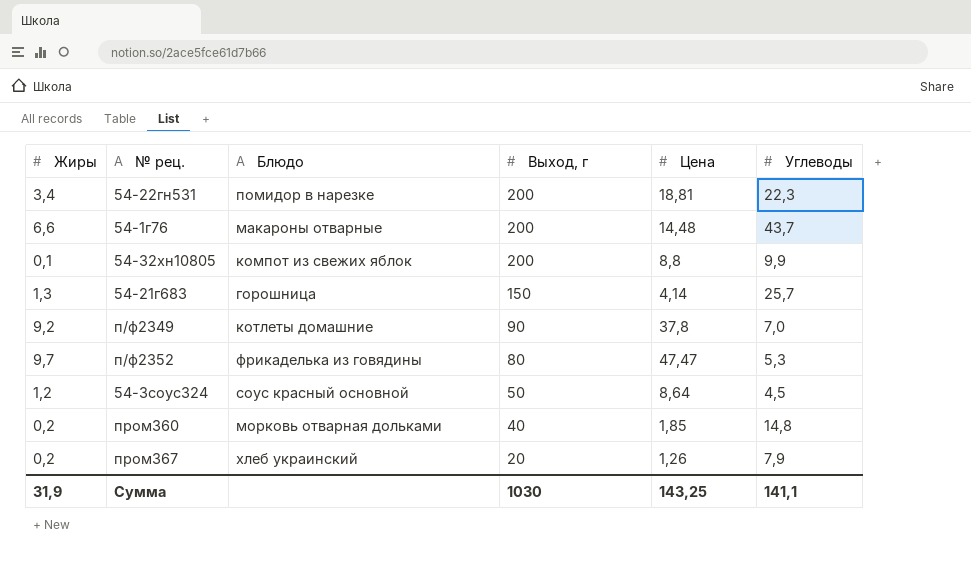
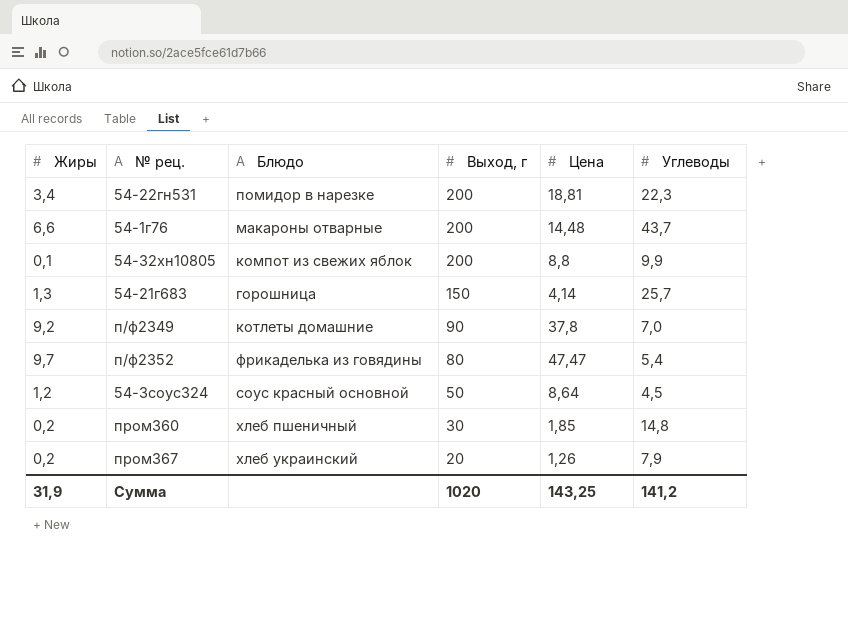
п/ф2352 | Углеводы: 5,3 -> 5,4
пром360 | Блюдо: морковь отварная дольками -> хлеб пшеничный
пром360 | Выход, г: 40 -> 30
Сумма | Выход, г: 1030 -> 1020
Сумма | Углеводы: 141,1 -> 141,2

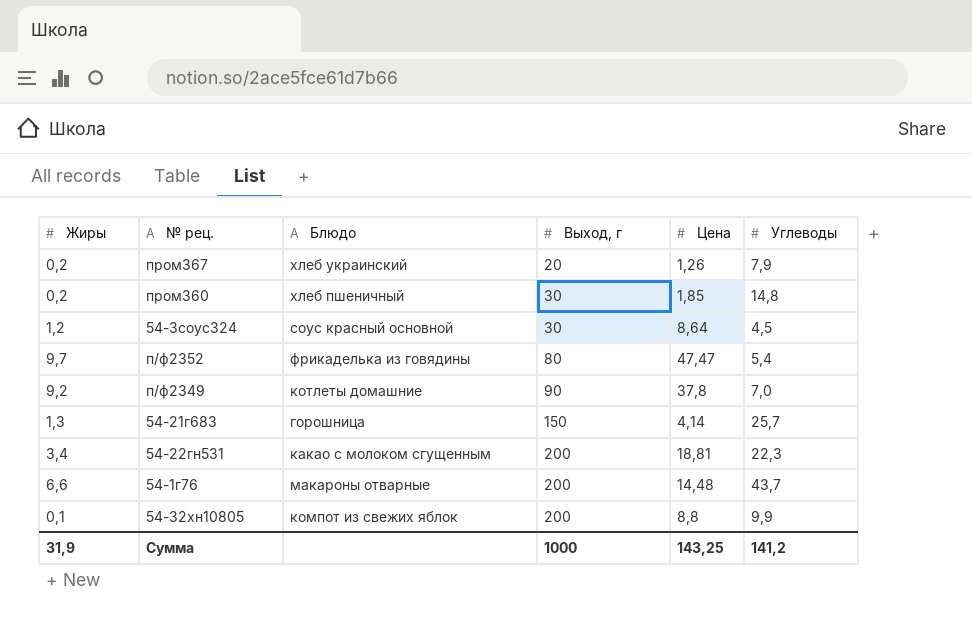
row order: Выход, г descending -> Выход, г ascending
54-3соус324 | Выход, г: 50 -> 30
54-22гн531 | Блюдо: помидор в нарезке -> какао с молоком сгущенным
Сумма | Выход, г: 1020 -> 1000

